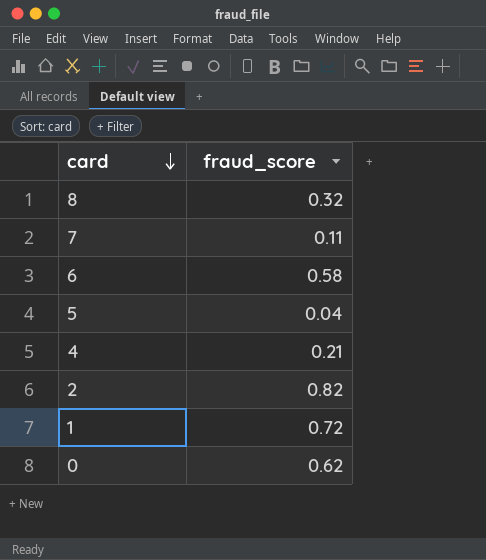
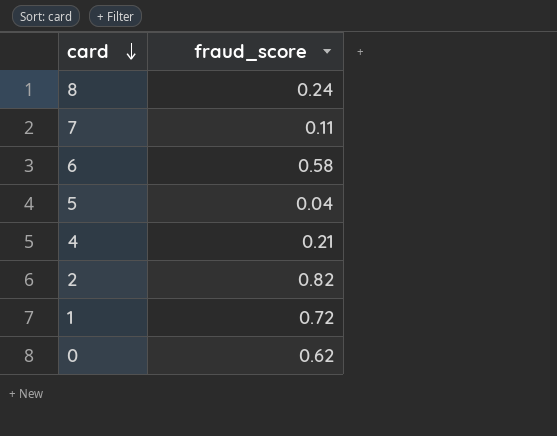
8 | fraud_score: 0.32 -> 0.24

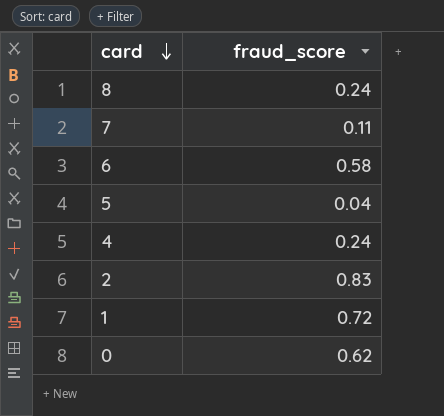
4 | fraud_score: 0.21 -> 0.24
2 | fraud_score: 0.82 -> 0.83

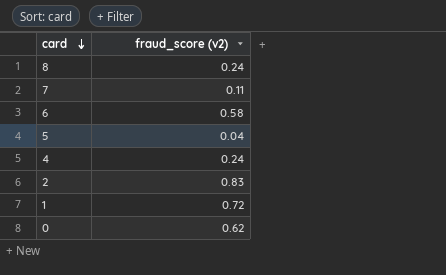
column name: fraud_score -> fraud_score (v2)

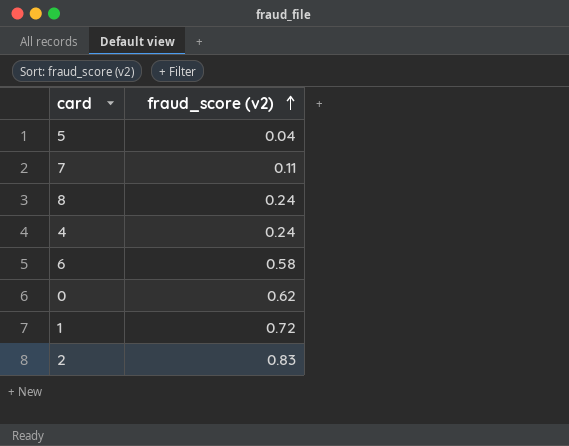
row order: card descending -> fraud_score (v2) ascending

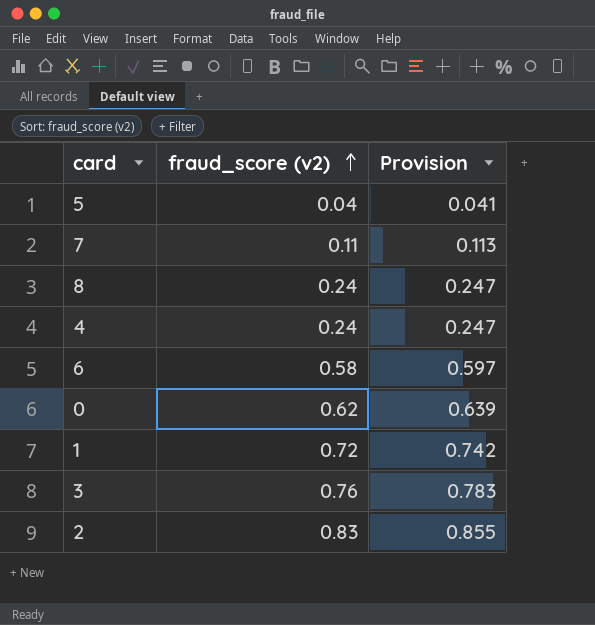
column Provision | formula: none -> [fraud_score (v2)] * 1.03
row 3: none -> 0.76 | 0.783

